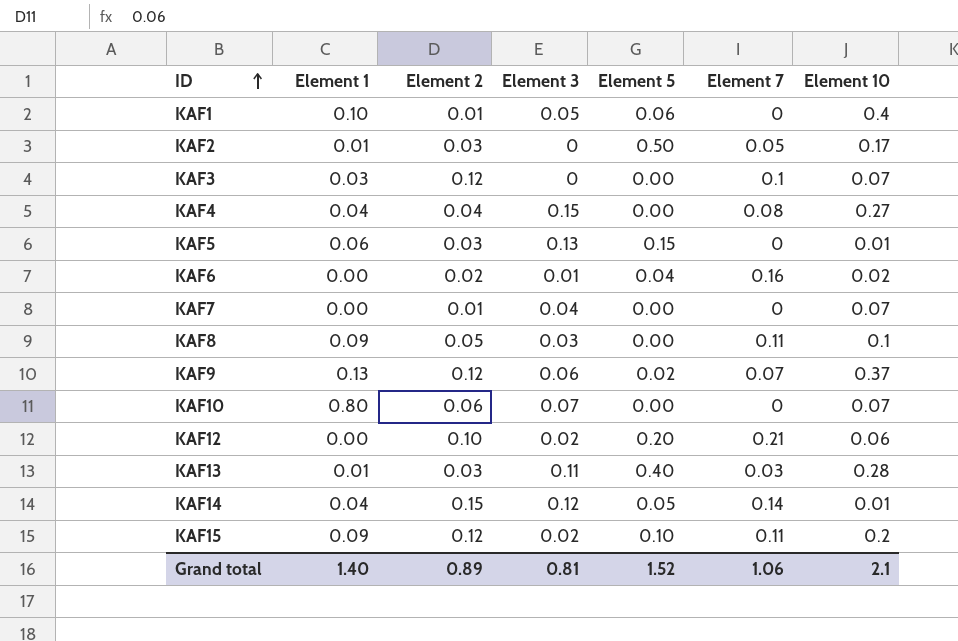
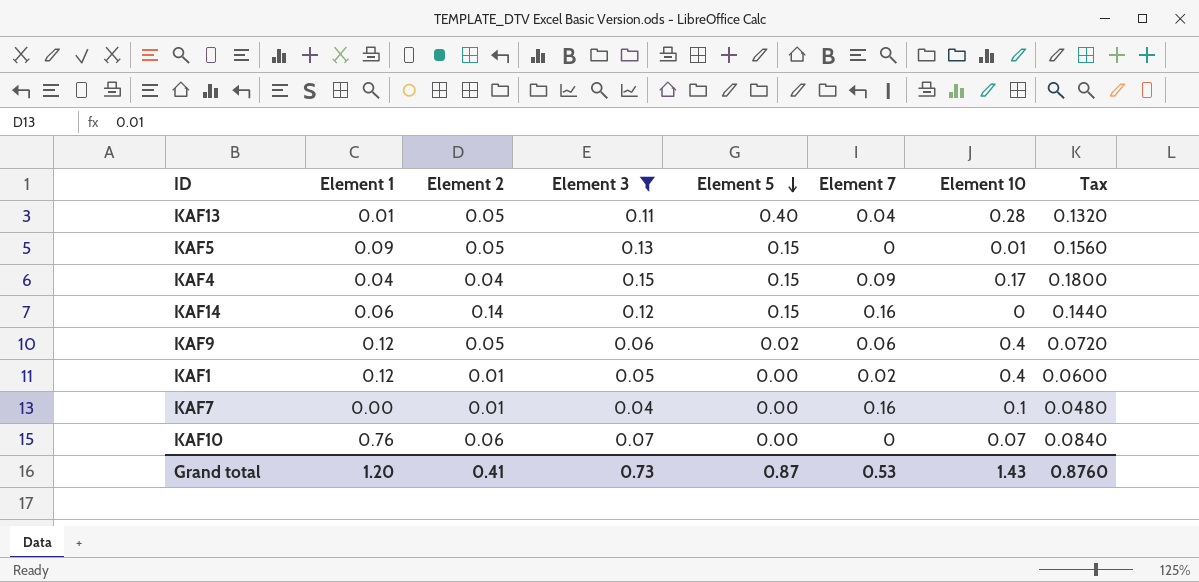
filter: none -> Element 3 >= 0.04
row order: ID ascending -> Element 5 descending
column Tax | formula: none -> [Element 3] * 1.2
KAF13 | Element 2: 0.03 -> 0.05
KAF13 | Element 7: 0.03 -> 0.04
KAF5 | Element 1: 0.06 -> 0.09
KAF5 | Element 2: 0.03 -> 0.05
KAF4 | Element 5: 0.00 -> 0.15
KAF4 | Element 7: 0.08 -> 0.09
KAF4 | Element 10: 0.27 -> 0.17
KAF14 | Element 1: 0.04 -> 0.06
KAF14 | Element 2: 0.15 -> 0.14
KAF14 | Element 5: 0.05 -> 0.15
KAF14 | Element 7: 0.14 -> 0.16
KAF14 | Element 10: 0.01 -> 0
KAF9 | Element 1: 0.13 -> 0.12
KAF9 | Element 2: 0.12 -> 0.05
KAF9 | Element 7: 0.07 -> 0.06
KAF9 | Element 10: 0.37 -> 0.4
KAF1 | Element 1: 0.10 -> 0.12
KAF1 | Element 5: 0.06 -> 0.00
KAF1 | Element 7: 0 -> 0.02
KAF7 | Element 7: 0 -> 0.16
KAF7 | Element 10: 0.07 -> 0.1
KAF10 | Element 1: 0.80 -> 0.76
Grand total | Element 1: 1.40 -> 1.20
Grand total | Element 2: 0.89 -> 0.41
Grand total | Element 3: 0.81 -> 0.73
Grand total | Element 5: 1.52 -> 0.87
Grand total | Element 7: 1.06 -> 0.53
Grand total | Element 10: 2.1 -> 1.43

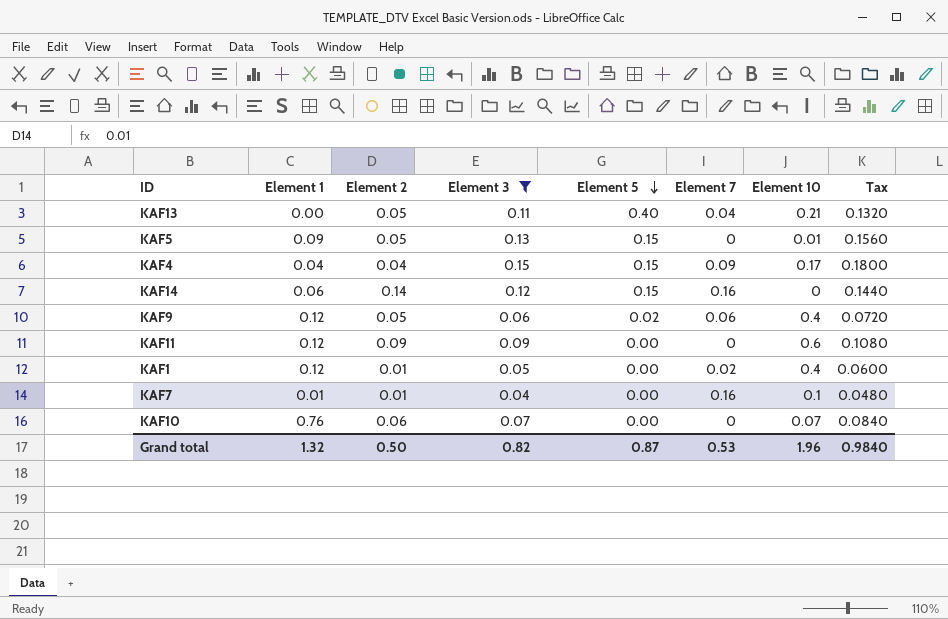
KAF13 | Element 1: 0.01 -> 0.00
KAF13 | Element 10: 0.28 -> 0.21
row KAF11: none -> 0.12 | 0.09 | 0.09 | 0.00 | 0 | 0.6 | 0.1080
KAF7 | Element 1: 0.00 -> 0.01
Grand total | Element 1: 1.20 -> 1.32
Grand total | Element 2: 0.41 -> 0.50
Grand total | Element 3: 0.73 -> 0.82
Grand total | Element 10: 1.43 -> 1.96
Grand total | Tax: 0.8760 -> 0.9840

